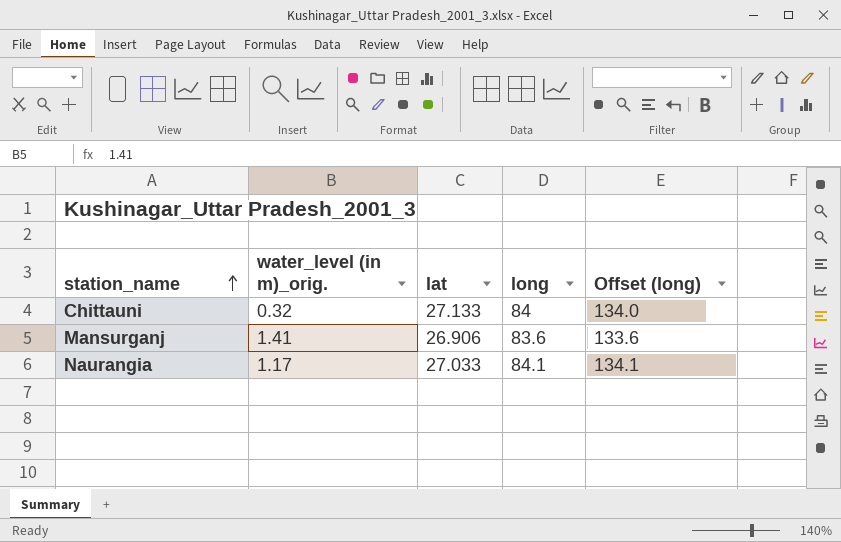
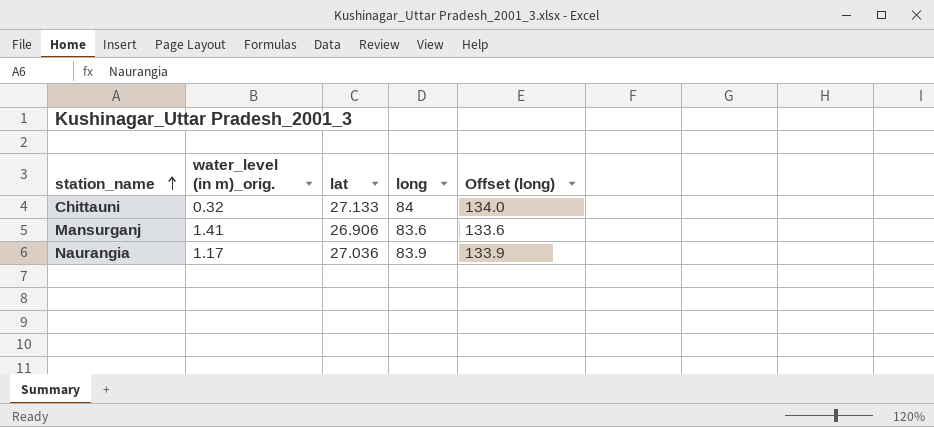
Naurangia | lat: 27.033 -> 27.036
Naurangia | long: 84.1 -> 83.9
Naurangia | Offset (long): 134.1 -> 133.9

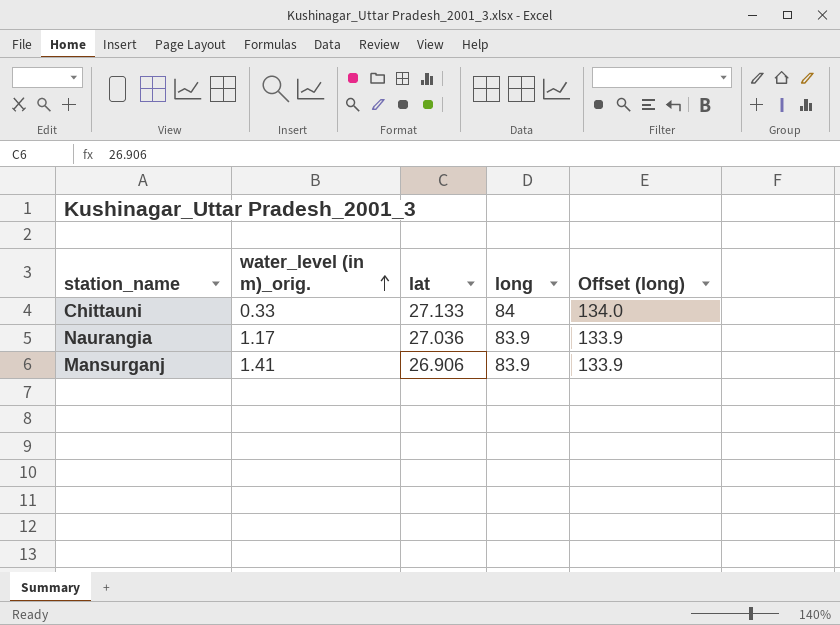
row order: station_name ascending -> water_level (in m)_orig. ascending
Chittauni | water_level (in m)_orig.: 0.32 -> 0.33
Mansurganj | long: 83.6 -> 83.9
Mansurganj | Offset (long): 133.6 -> 133.9

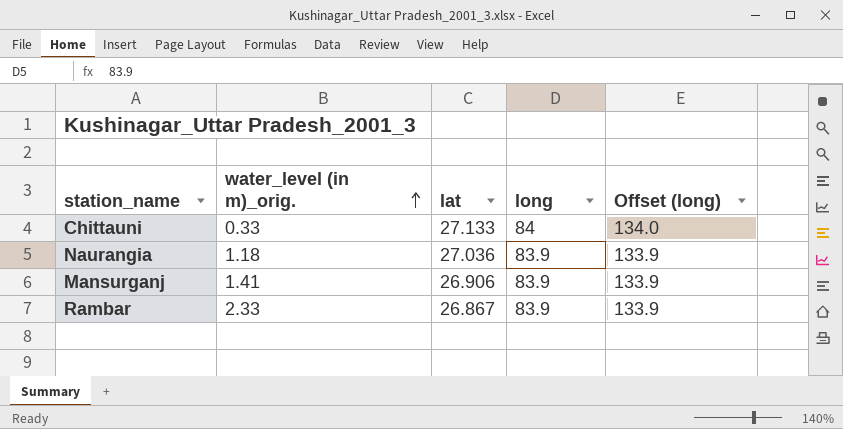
Naurangia | water_level (in m)_orig.: 1.17 -> 1.18
row Rambar: none -> 2.33 | 26.867 | 83.9 | 133.9

